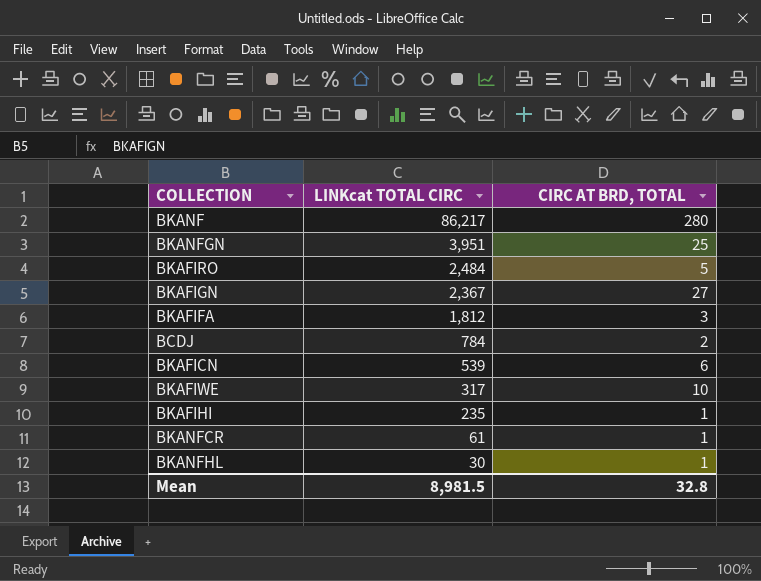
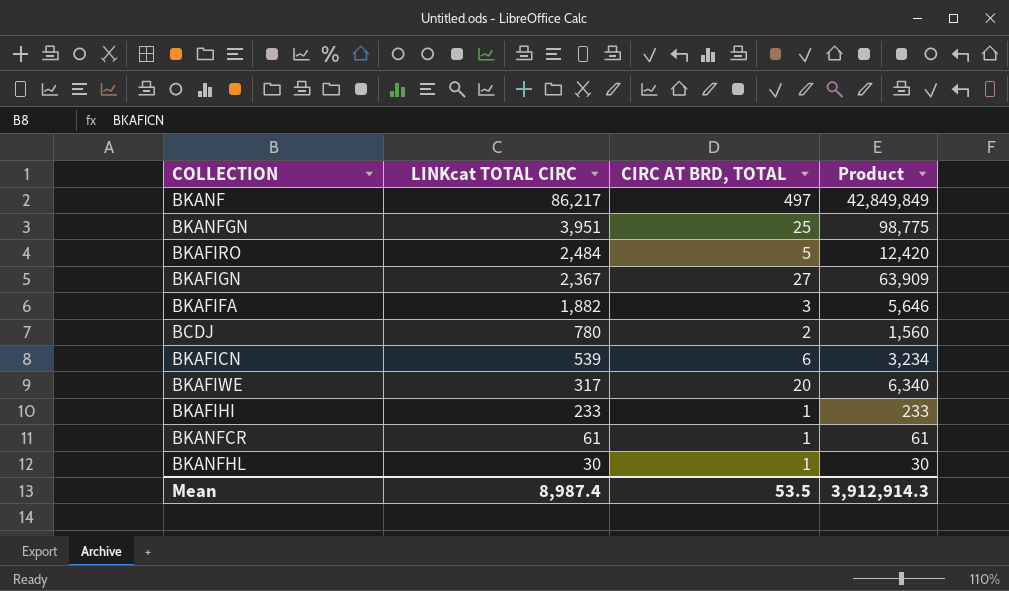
column Product | formula: none -> [LINKcat TOTAL CIRC] * [CIRC AT BRD, TOTAL]
BKANF | CIRC AT BRD, TOTAL: 280 -> 497
BKAFIFA | LINKcat TOTAL CIRC: 1,812 -> 1,882
BCDJ | LINKcat TOTAL CIRC: 784 -> 780
BKAFIWE | CIRC AT BRD, TOTAL: 10 -> 20
BKAFIHI | LINKcat TOTAL CIRC: 235 -> 233
Mean | LINKcat TOTAL CIRC: 8,981.5 -> 8,987.4
Mean | CIRC AT BRD, TOTAL: 32.8 -> 53.5

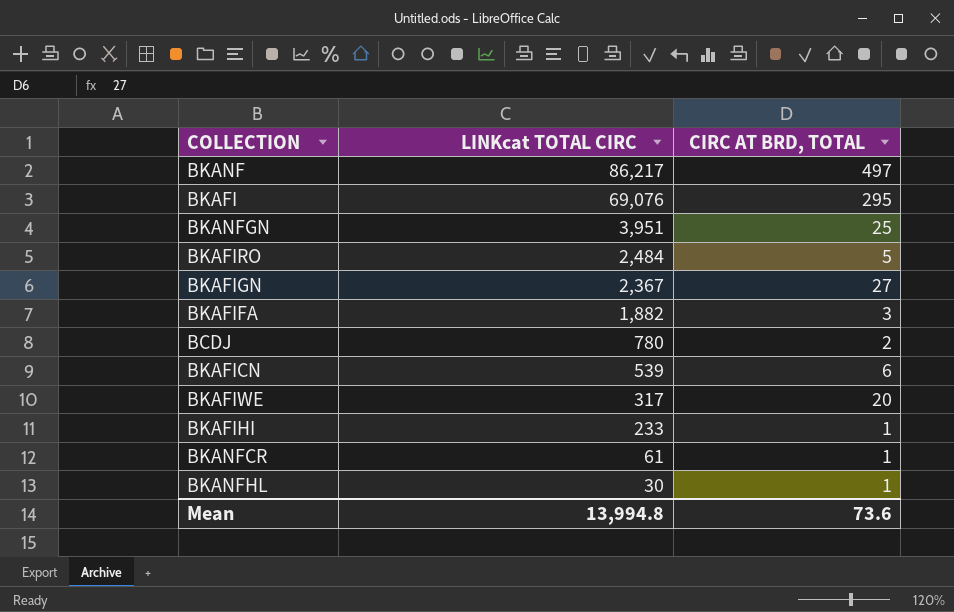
column Product | formula: [LINKcat TOTAL CIRC] * [CIRC AT BRD, TOTAL] -> none
row BKAFI: none -> 69,076 | 295
Mean | LINKcat TOTAL CIRC: 8,987.4 -> 13,994.8
Mean | CIRC AT BRD, TOTAL: 53.5 -> 73.6

